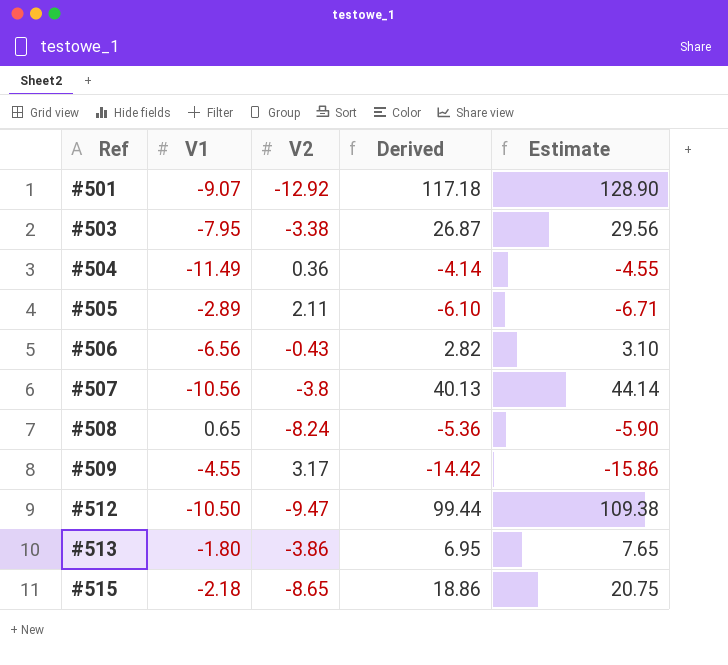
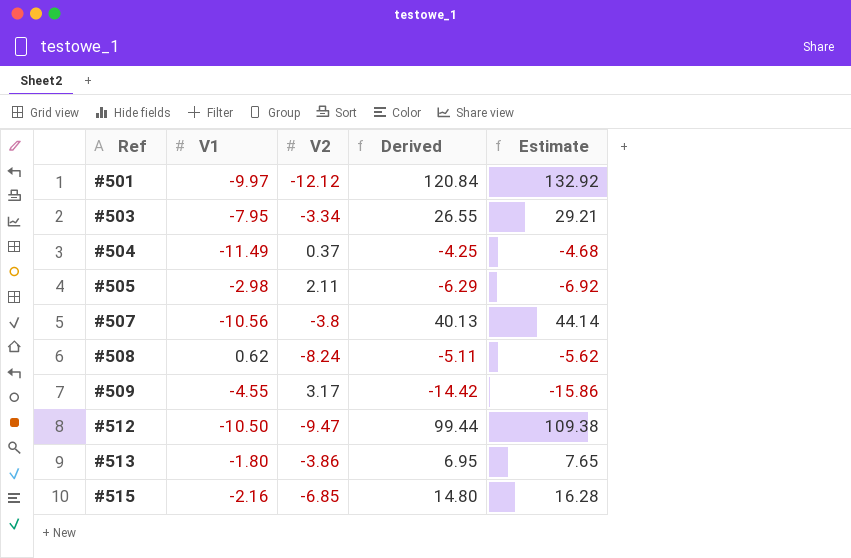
row #506: -6.56 | -0.43 | 2.82 | 3.10 -> none
#501 | V1: -9.07 -> -9.97
#501 | V2: -12.92 -> -12.12
#501 | Derived: 117.18 -> 120.84
#501 | Estimate: 128.90 -> 132.92
#503 | V2: -3.38 -> -3.34
#503 | Derived: 26.87 -> 26.55
#503 | Estimate: 29.56 -> 29.21
#504 | V2: 0.36 -> 0.37
#504 | Derived: -4.14 -> -4.25
#504 | Estimate: -4.55 -> -4.68
#505 | V1: -2.89 -> -2.98
#505 | Derived: -6.10 -> -6.29
#505 | Estimate: -6.71 -> -6.92
#508 | V1: 0.65 -> 0.62
#508 | Derived: -5.36 -> -5.11
#508 | Estimate: -5.90 -> -5.62
#515 | V1: -2.18 -> -2.16
#515 | V2: -8.65 -> -6.85
#515 | Derived: 18.86 -> 14.80
#515 | Estimate: 20.75 -> 16.28

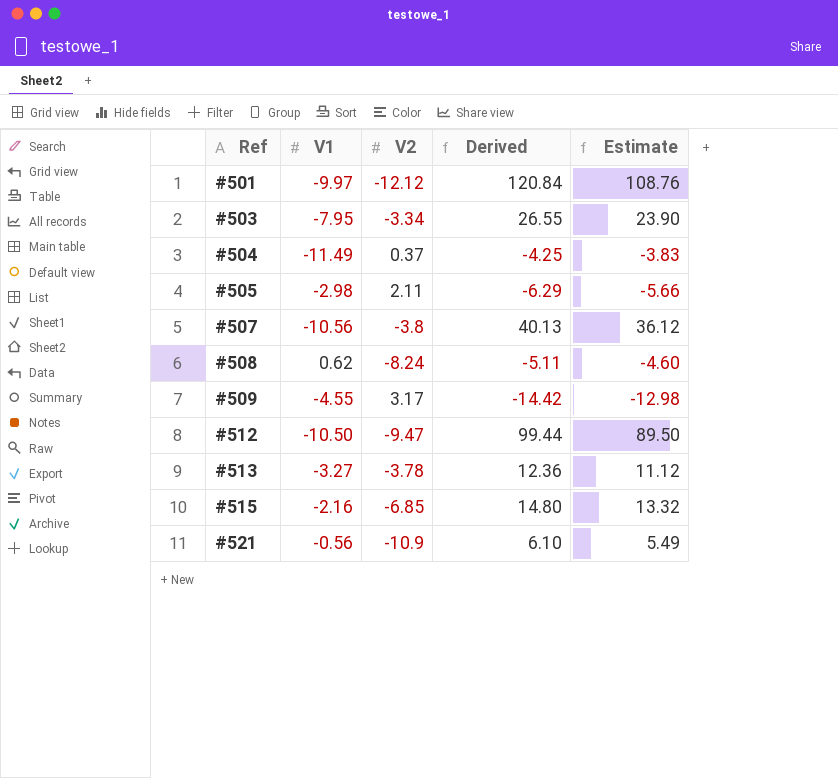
column Estimate | formula: [Derived] * 1.1 -> [Derived] * 0.9
#513 | V1: -1.80 -> -3.27
#513 | V2: -3.86 -> -3.78
#513 | Derived: 6.95 -> 12.36
row #521: none -> -0.56 | -10.9 | 6.10 | 5.49

